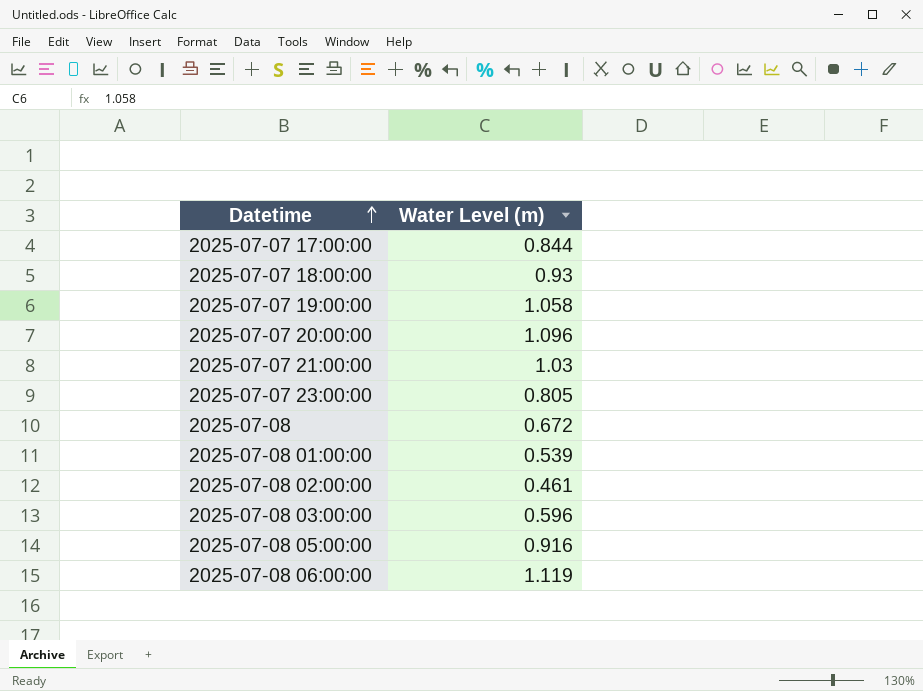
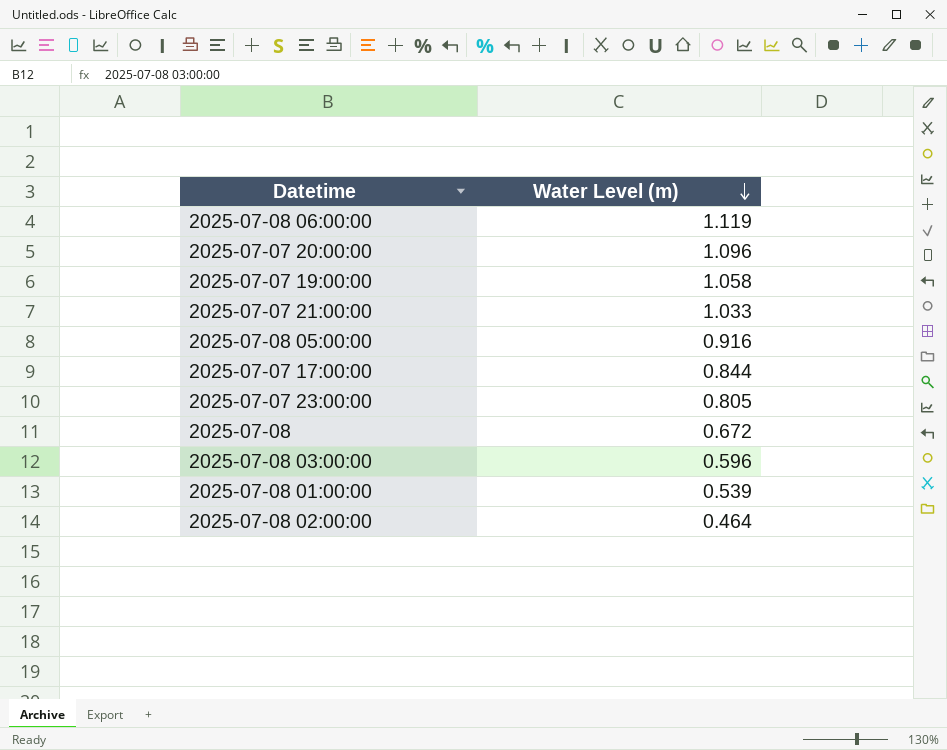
row order: Datetime ascending -> Water Level (m) descending
row 2025-07-07 18:00:00: 0.93 -> none
2025-07-07 21:00:00 | Water Level (m): 1.03 -> 1.033
2025-07-08 02:00:00 | Water Level (m): 0.461 -> 0.464

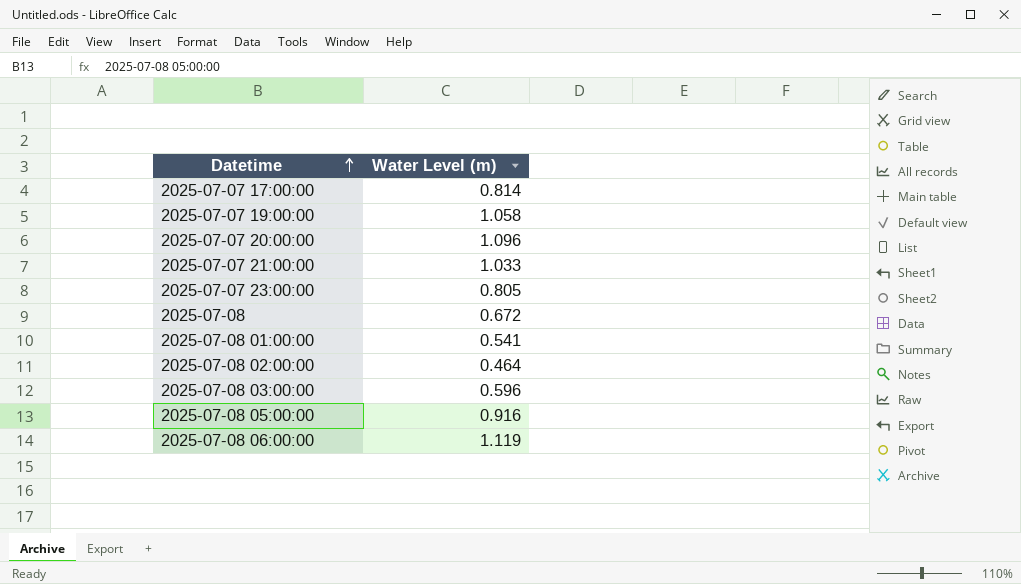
row order: Water Level (m) descending -> Datetime ascending
2025-07-07 17:00:00 | Water Level (m): 0.844 -> 0.814
2025-07-08 01:00:00 | Water Level (m): 0.539 -> 0.541

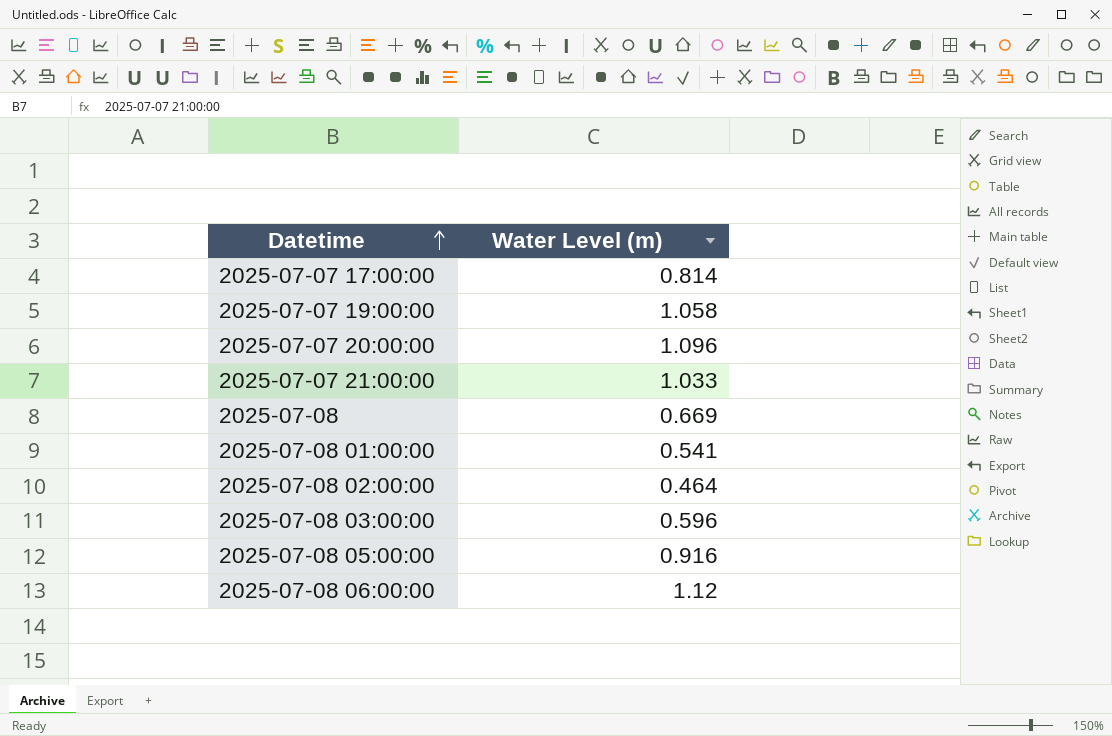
row 2025-07-07 23:00:00: 0.805 -> none
2025-07-08 | Water Level (m): 0.672 -> 0.669
2025-07-08 06:00:00 | Water Level (m): 1.119 -> 1.12

